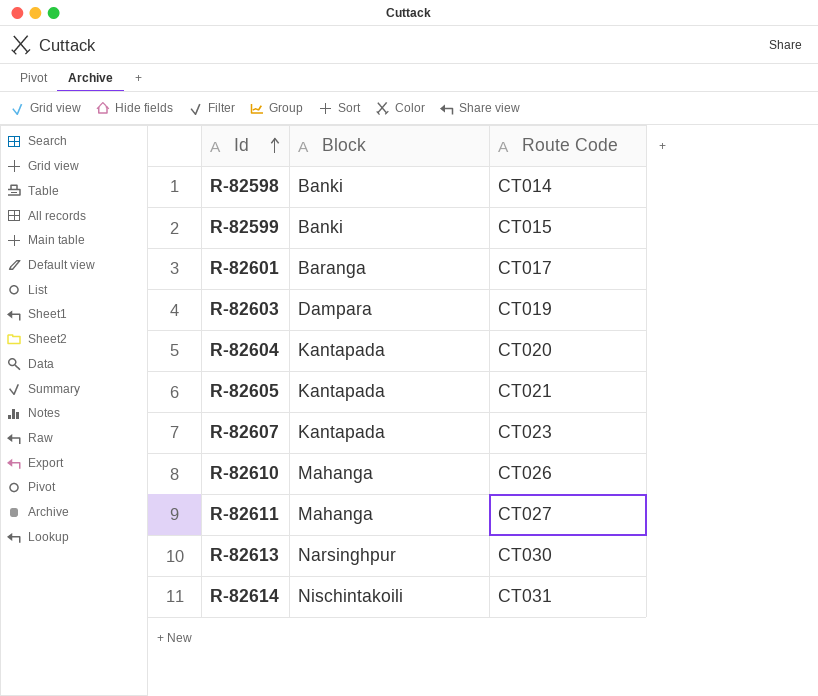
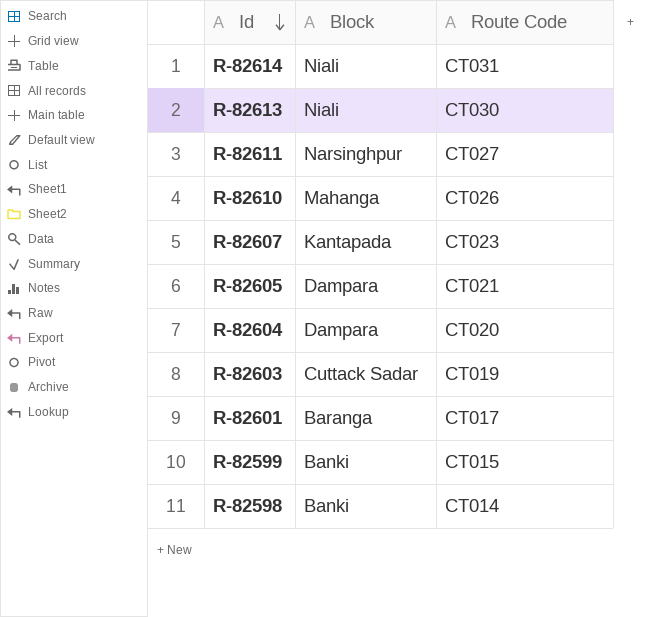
row order: Id ascending -> Id descending
R-82614 | Block: Nischintakoili -> Niali
R-82613 | Block: Narsinghpur -> Niali
R-82611 | Block: Mahanga -> Narsinghpur
R-82605 | Block: Kantapada -> Dampara
R-82604 | Block: Kantapada -> Dampara
R-82603 | Block: Dampara -> Cuttack Sadar

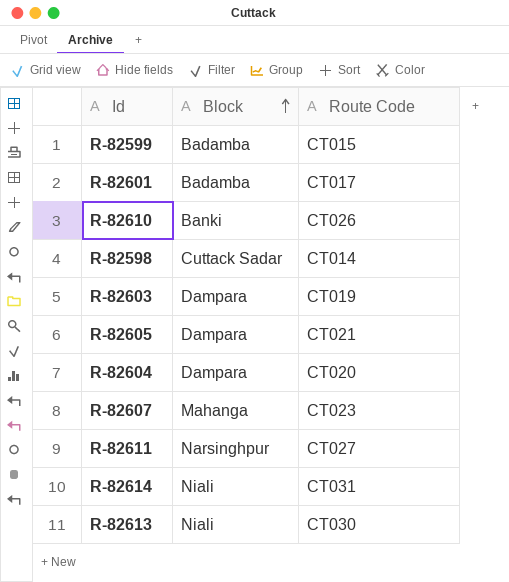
row order: Id descending -> Block ascending
R-82599 | Block: Banki -> Badamba
R-82601 | Block: Baranga -> Badamba
R-82610 | Block: Mahanga -> Banki
R-82598 | Block: Banki -> Cuttack Sadar
R-82603 | Block: Cuttack Sadar -> Dampara
R-82607 | Block: Kantapada -> Mahanga

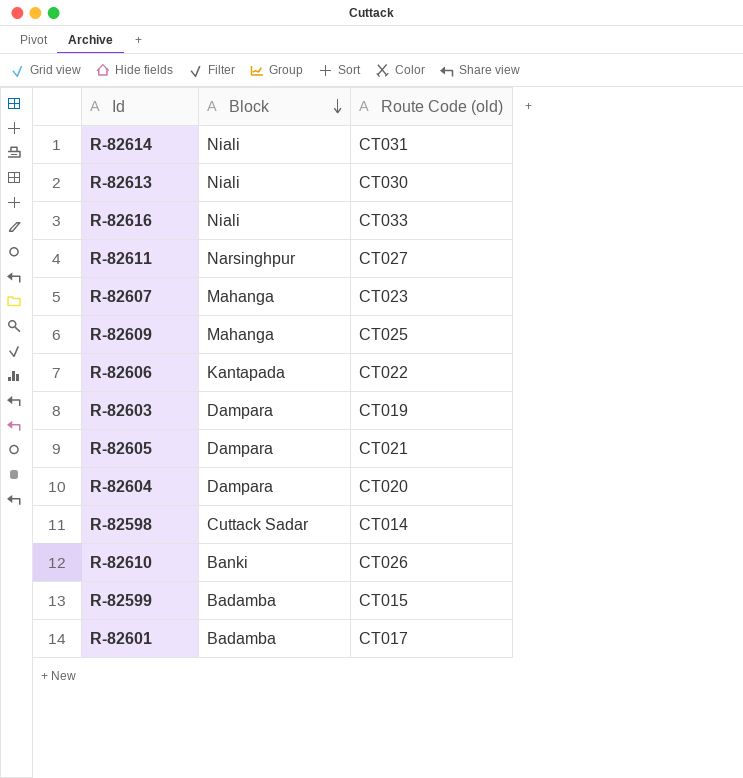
row order: Block ascending -> Block descending
column name: Route Code -> Route Code (old)
row R-82616: none -> Niali | CT033
row R-82609: none -> Mahanga | CT025
row R-82606: none -> Kantapada | CT022

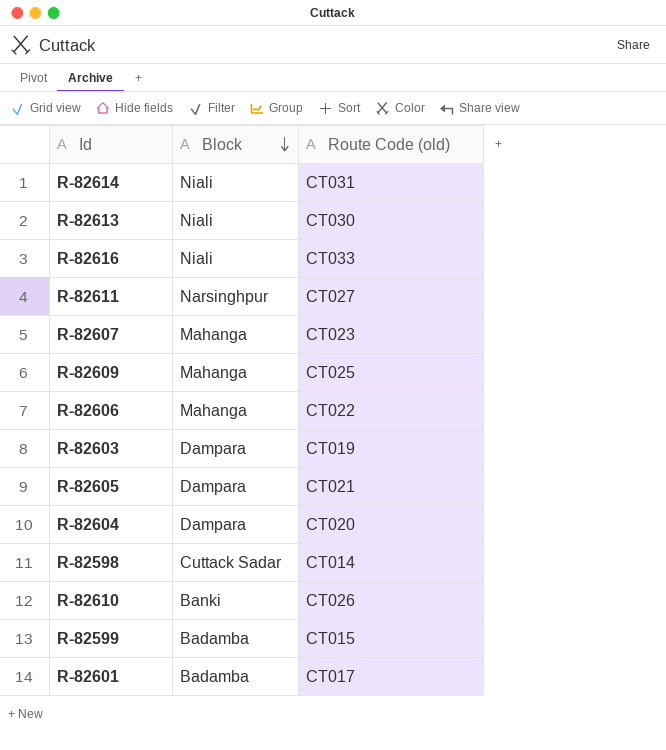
R-82606 | Block: Kantapada -> Mahanga

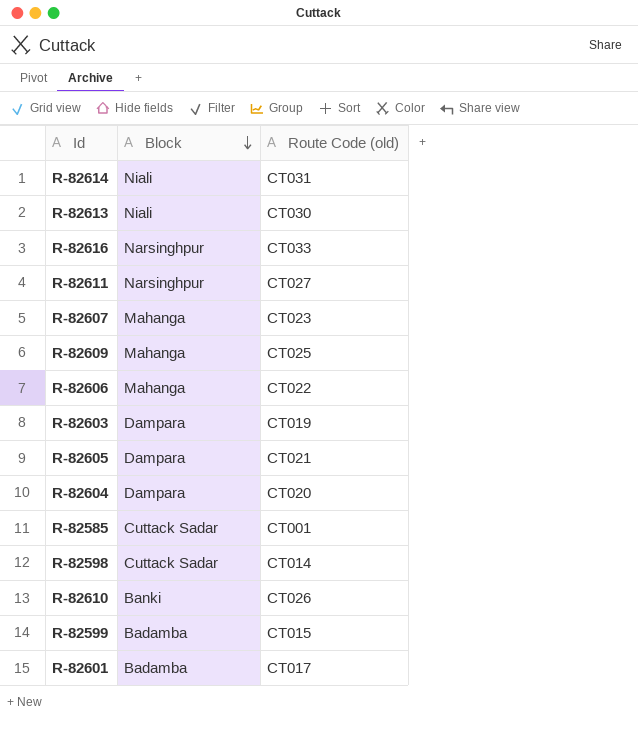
R-82616 | Block: Niali -> Narsinghpur
row R-82585: none -> Cuttack Sadar | CT001

